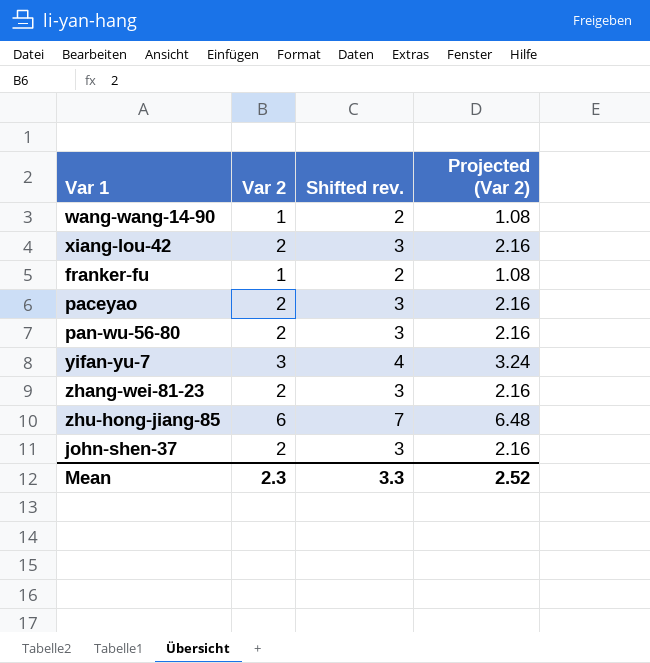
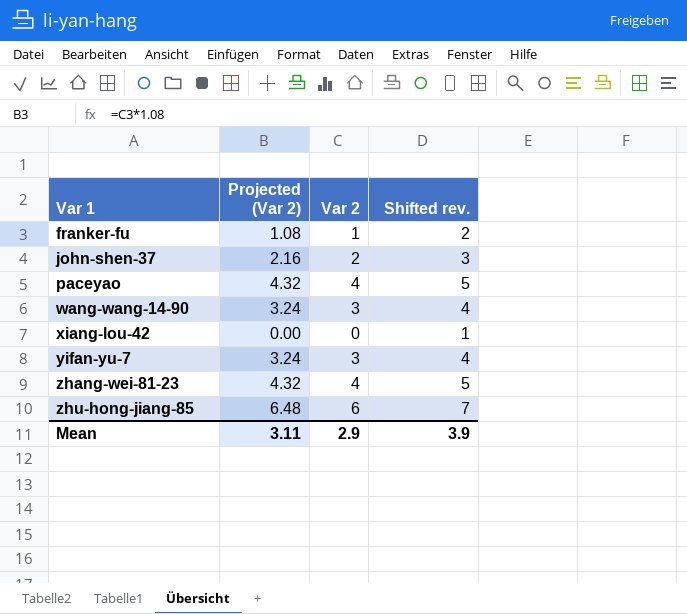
row order: none -> Var 1 ascending
column Projected (Var 2) | position: 4 -> 2
row pan-wu-56-80: 2 | 3 | 2.16 -> none
paceyao | Projected (Var 2): 2.16 -> 4.32
paceyao | Var 2: 2 -> 4
paceyao | Shifted rev.: 3 -> 5
wang-wang-14-90 | Projected (Var 2): 1.08 -> 3.24
wang-wang-14-90 | Var 2: 1 -> 3
wang-wang-14-90 | Shifted rev.: 2 -> 4
xiang-lou-42 | Projected (Var 2): 2.16 -> 0.00
xiang-lou-42 | Var 2: 2 -> 0
xiang-lou-42 | Shifted rev.: 3 -> 1
zhang-wei-81-23 | Projected (Var 2): 2.16 -> 4.32
zhang-wei-81-23 | Var 2: 2 -> 4
zhang-wei-81-23 | Shifted rev.: 3 -> 5
Mean | Projected (Var 2): 2.52 -> 3.11
Mean | Var 2: 2.3 -> 2.9
Mean | Shifted rev.: 3.3 -> 3.9

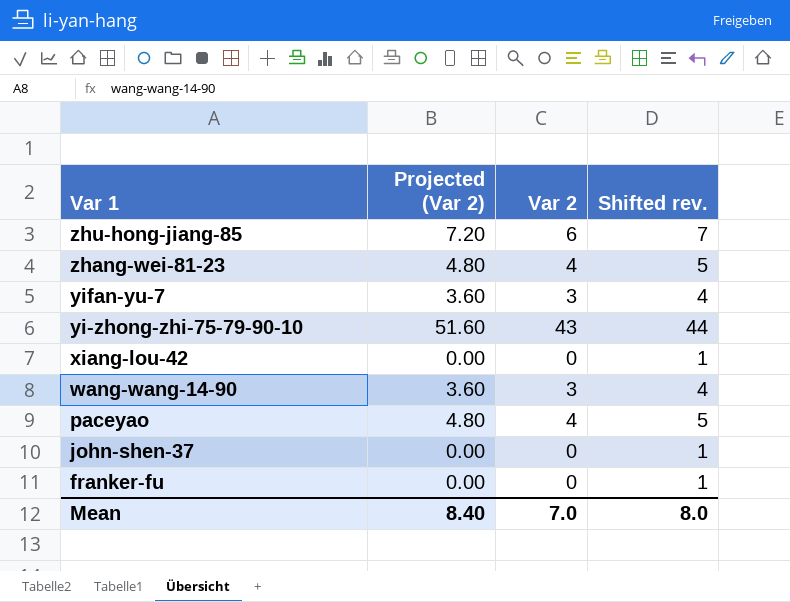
row order: Var 1 ascending -> Var 1 descending
column Projected (Var 2) | formula: [Var 2] * 1.08 -> [Var 2] * 1.2
row yi-zhong-zhi-75-79-90-10: none -> 51.60 | 43 | 44
john-shen-37 | Var 2: 2 -> 0
john-shen-37 | Shifted rev.: 3 -> 1
franker-fu | Var 2: 1 -> 0
franker-fu | Shifted rev.: 2 -> 1
Mean | Projected (Var 2): 3.11 -> 8.40
Mean | Var 2: 2.9 -> 7.0
Mean | Shifted rev.: 3.9 -> 8.0

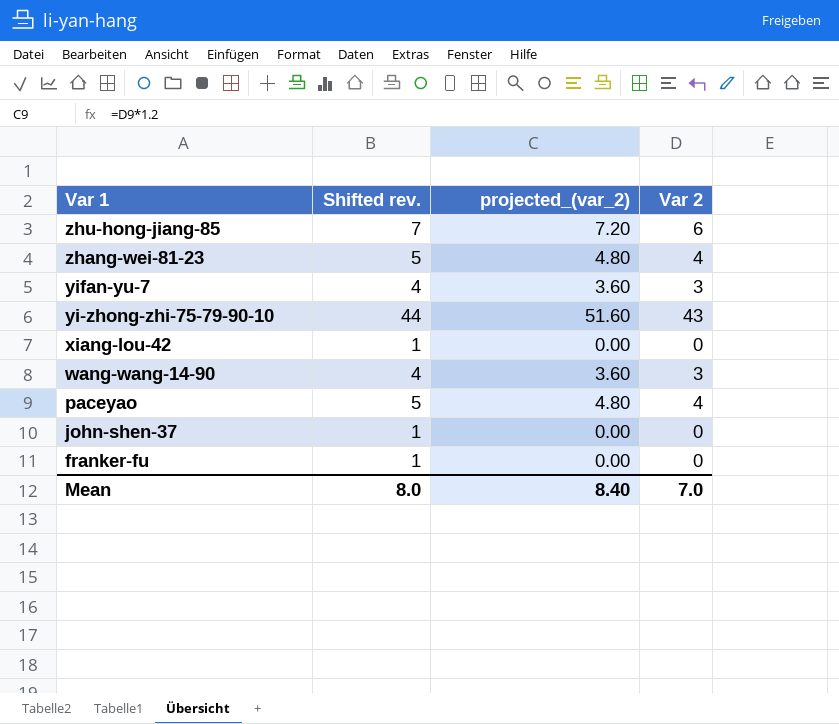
column Shifted rev. | position: 4 -> 2
column name: Projected (Var 2) -> projected_(var_2)

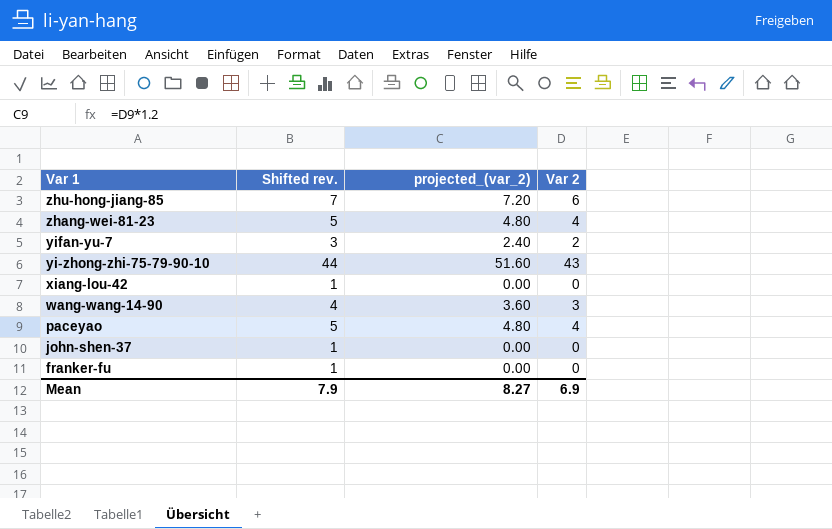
yifan-yu-7 | Shifted rev.: 4 -> 3
yifan-yu-7 | projected_(var_2): 3.60 -> 2.40
yifan-yu-7 | Var 2: 3 -> 2
Mean | Shifted rev.: 8.0 -> 7.9
Mean | projected_(var_2): 8.40 -> 8.27
Mean | Var 2: 7.0 -> 6.9

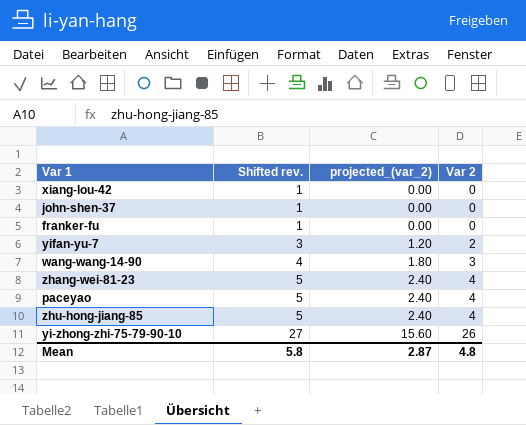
row order: Var 1 descending -> Shifted rev. ascending
column projected_(var_2) | formula: [Var 2] * 1.2 -> [Var 2] * 0.6
zhu-hong-jiang-85 | Shifted rev.: 7 -> 5
zhu-hong-jiang-85 | Var 2: 6 -> 4
yi-zhong-zhi-75-79-90-10 | Shifted rev.: 44 -> 27
yi-zhong-zhi-75-79-90-10 | Var 2: 43 -> 26
Mean | Shifted rev.: 7.9 -> 5.8
Mean | projected_(var_2): 8.27 -> 2.87
Mean | Var 2: 6.9 -> 4.8

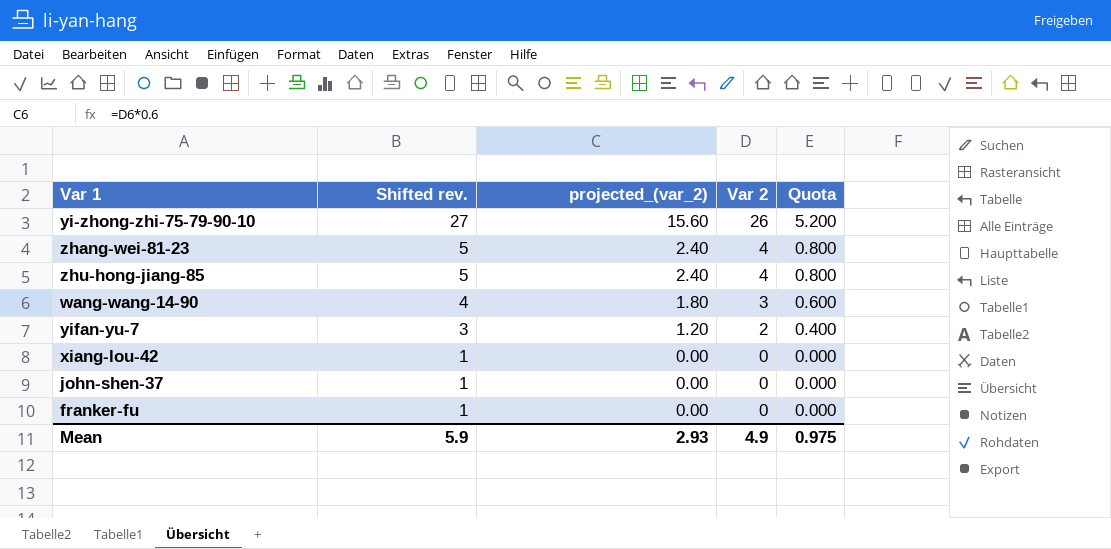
row order: Shifted rev. ascending -> Shifted rev. descending
column Quota | formula: none -> [Var 2] * 0.2
row paceyao: 5 | 2.40 | 4 -> none
Mean | Shifted rev.: 5.8 -> 5.9
Mean | projected_(var_2): 2.87 -> 2.93
Mean | Var 2: 4.8 -> 4.9

